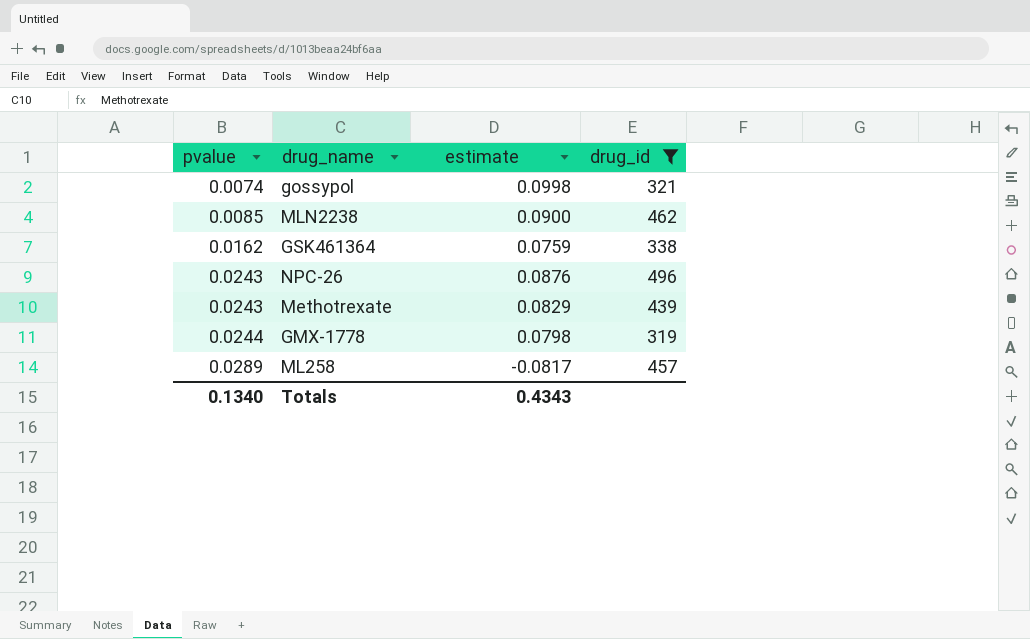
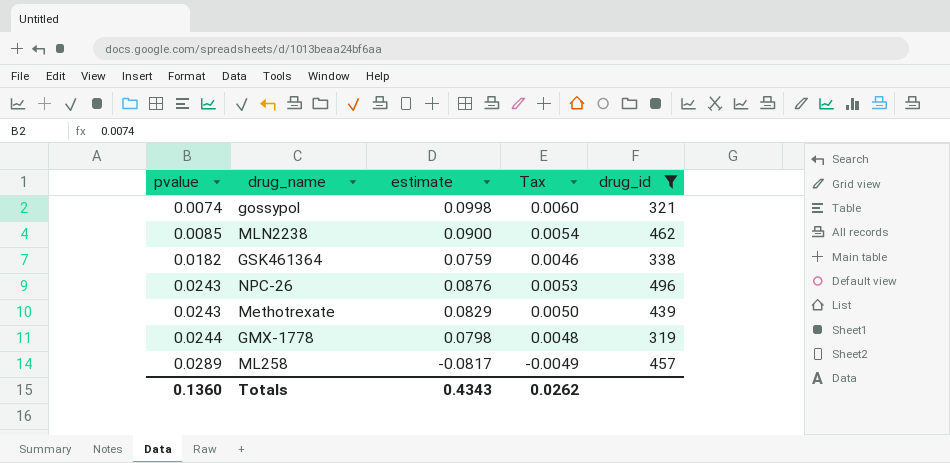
column Tax | formula: none -> [estimate] * 0.06
GSK461364 | pvalue: 0.0162 -> 0.0182
Totals | pvalue: 0.1340 -> 0.1360

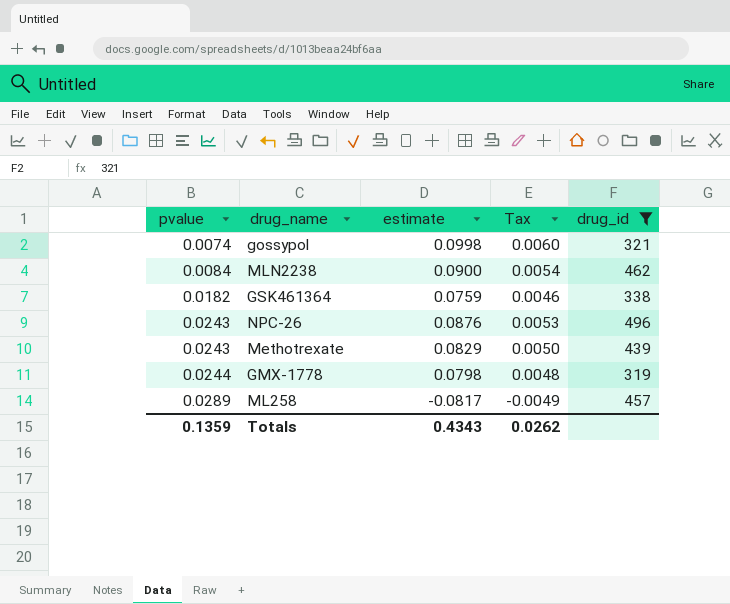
MLN2238 | pvalue: 0.0085 -> 0.0084
Totals | pvalue: 0.1360 -> 0.1359

